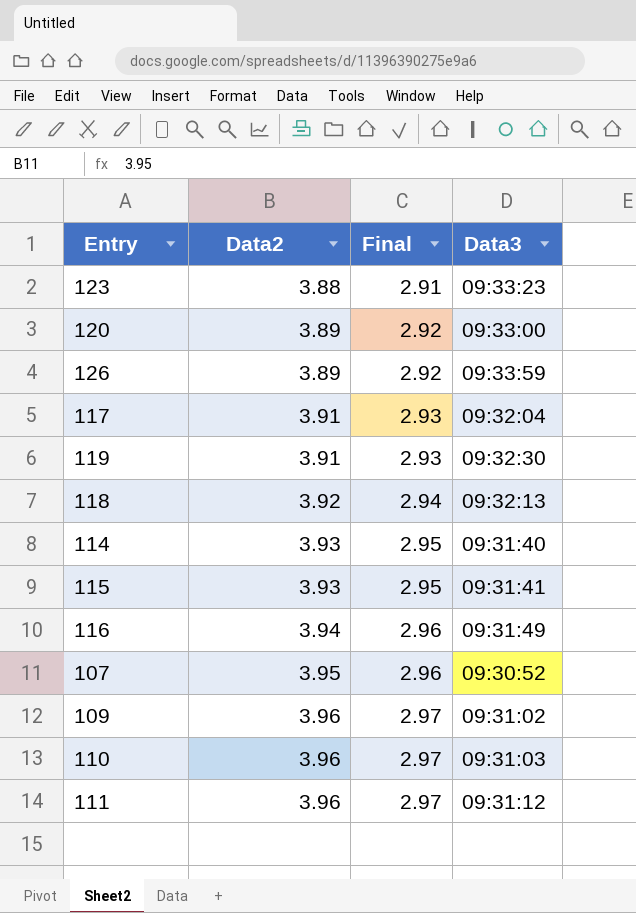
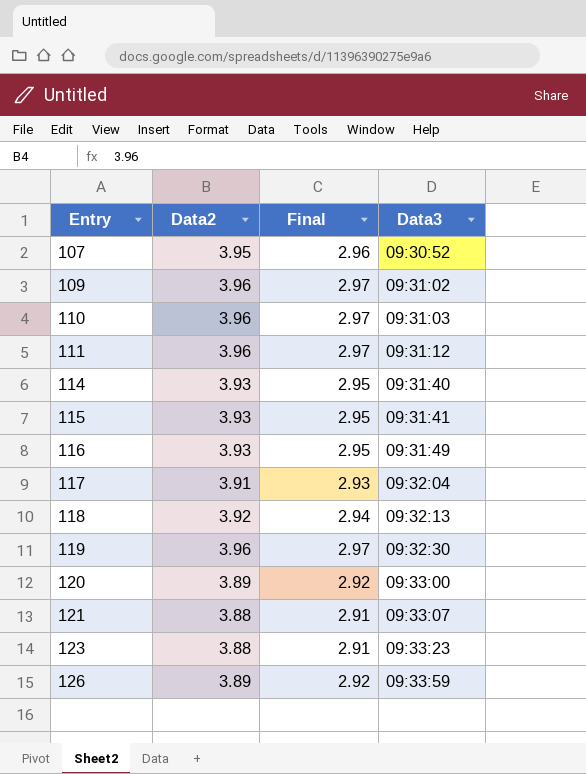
row order: Data2 ascending -> Entry ascending
116 | Data2: 3.94 -> 3.93
116 | Final: 2.96 -> 2.95
119 | Data2: 3.91 -> 3.96
119 | Final: 2.93 -> 2.97
row 121: none -> 3.88 | 2.91 | 09:33:07

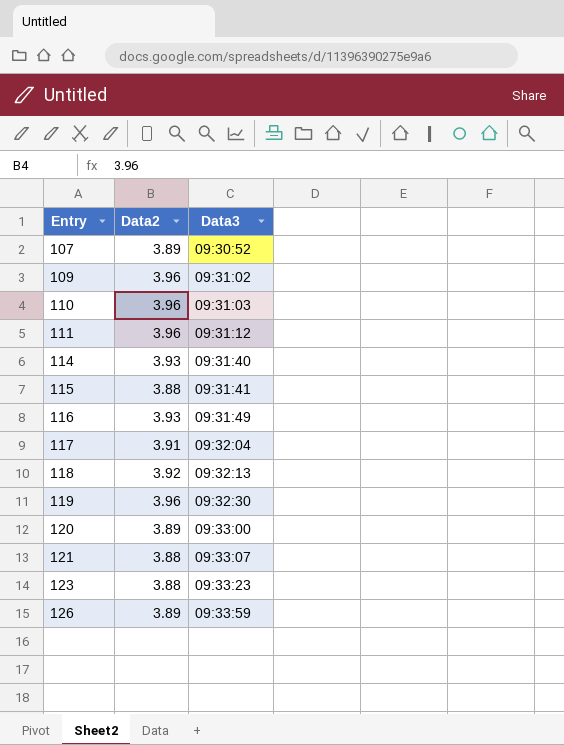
column Final | formula: [Data2] * 0.75 -> none
107 | Data2: 3.95 -> 3.89
115 | Data2: 3.93 -> 3.88

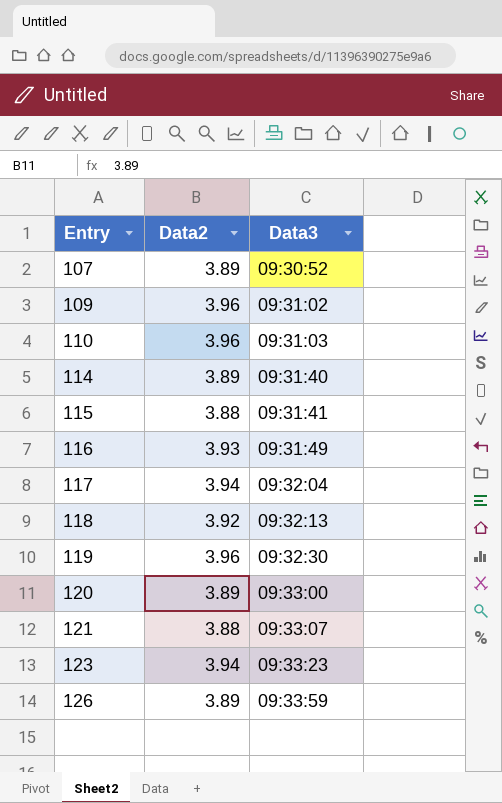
row 111: 3.96 | 09:31:12 -> none
114 | Data2: 3.93 -> 3.89
117 | Data2: 3.91 -> 3.94
123 | Data2: 3.88 -> 3.94

